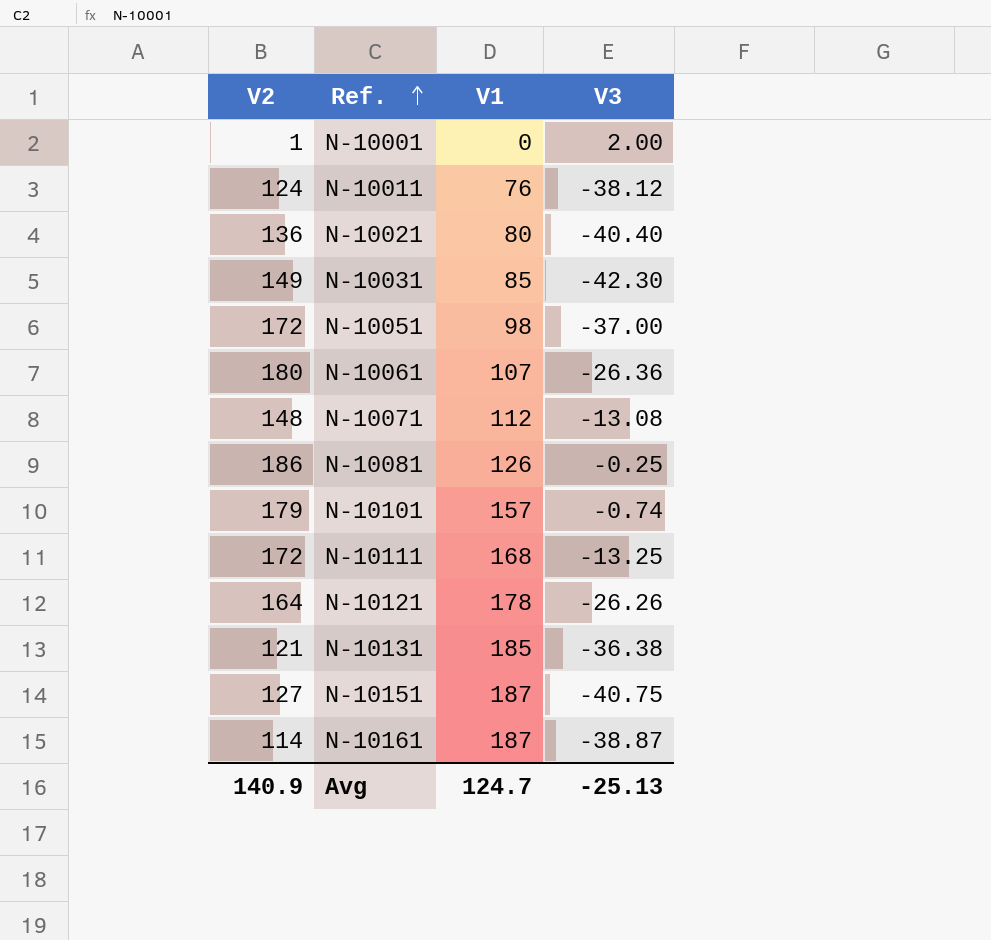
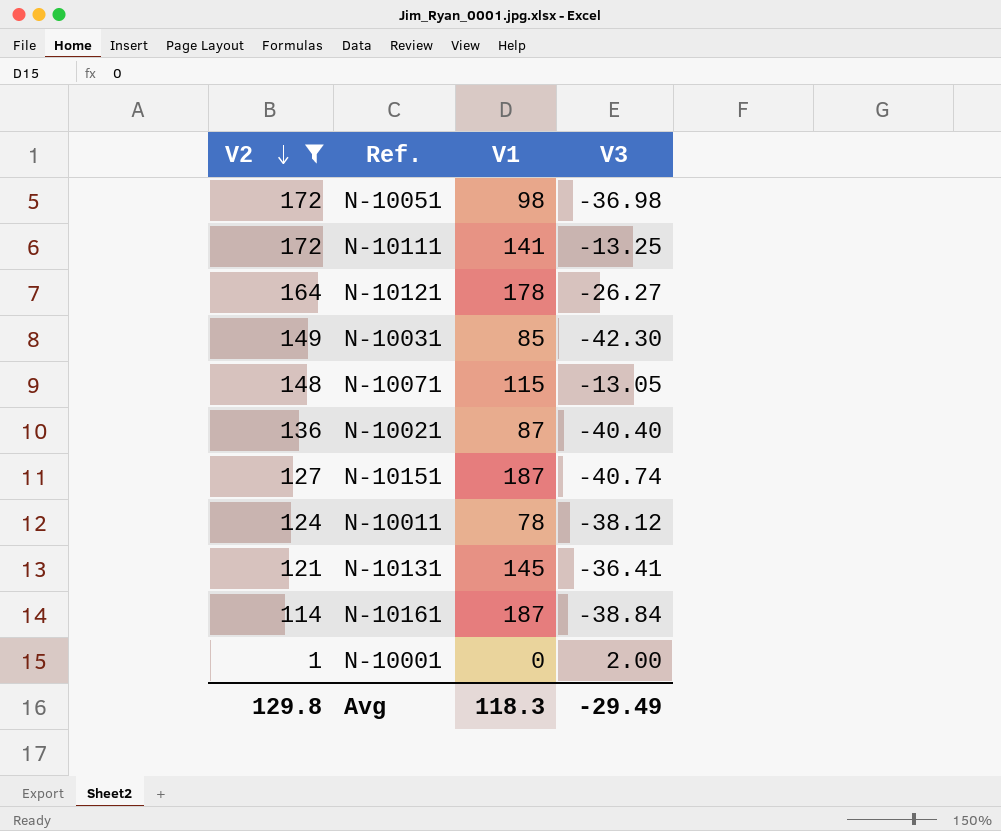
filter: none -> V2 <= 172
row order: Ref. ascending -> V2 descending
N-10051 | V3: -37.00 -> -36.98
N-10111 | V1: 168 -> 141
N-10121 | V3: -26.26 -> -26.27
N-10071 | V1: 112 -> 115
N-10071 | V3: -13.08 -> -13.05
N-10021 | V1: 80 -> 87
N-10151 | V3: -40.75 -> -40.74
N-10011 | V1: 76 -> 78
N-10131 | V1: 185 -> 145
N-10131 | V3: -36.38 -> -36.41
N-10161 | V3: -38.87 -> -38.84
Avg | V2: 140.9 -> 129.8
Avg | V1: 124.7 -> 118.3
Avg | V3: -25.13 -> -29.49

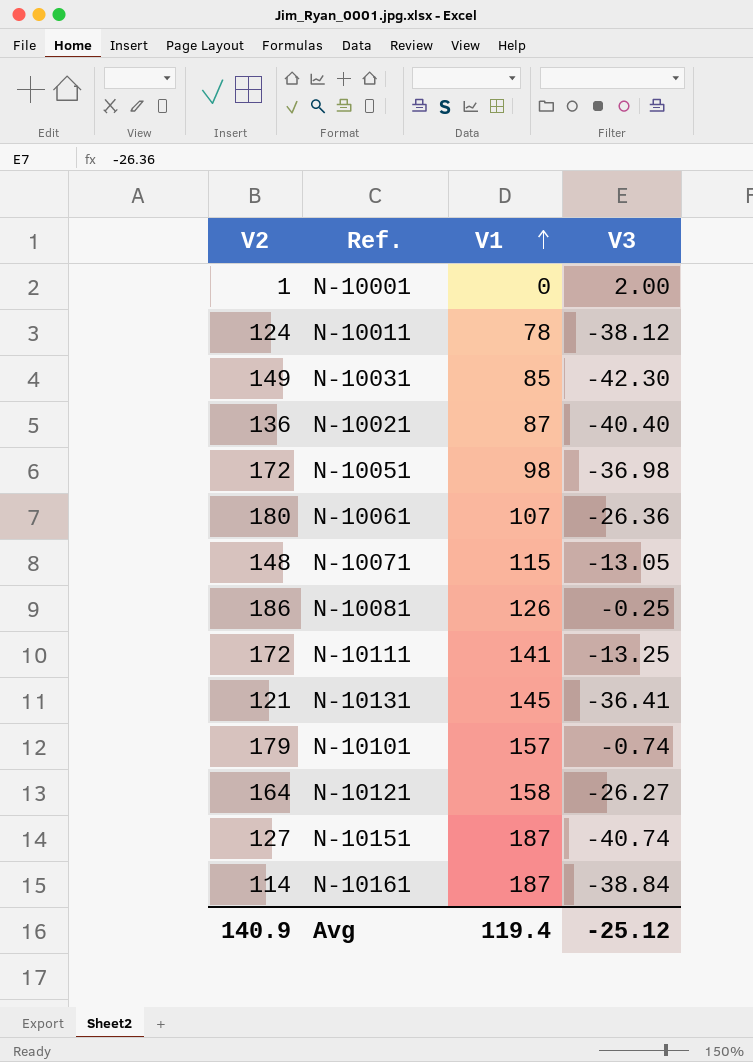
filter: V2 <= 172 -> none
row order: V2 descending -> V1 ascending
N-10121 | V1: 178 -> 158
Avg | V2: 129.8 -> 140.9
Avg | V1: 118.3 -> 119.4
Avg | V3: -29.49 -> -25.12

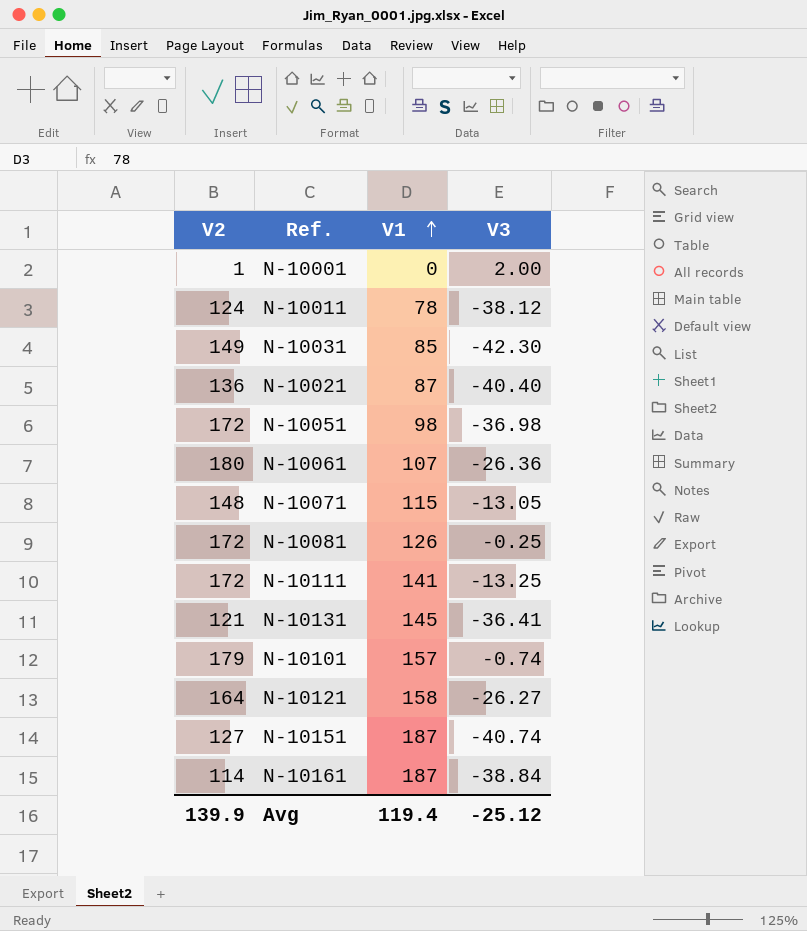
N-10081 | V2: 186 -> 172
Avg | V2: 140.9 -> 139.9

